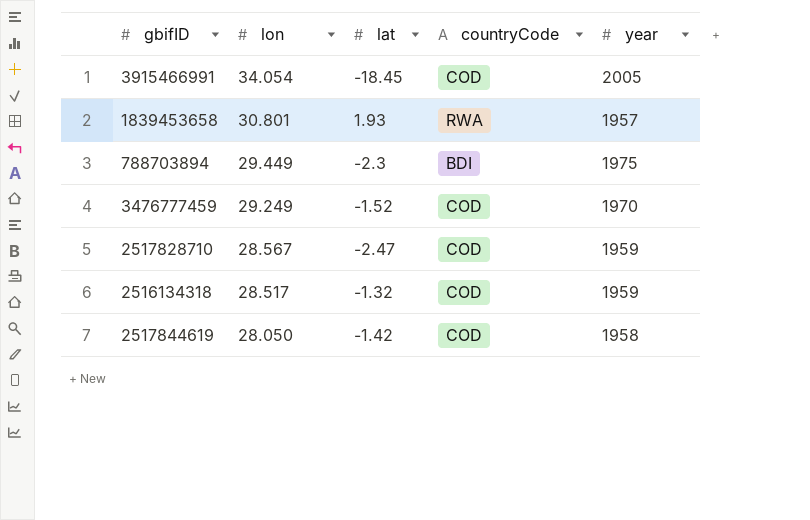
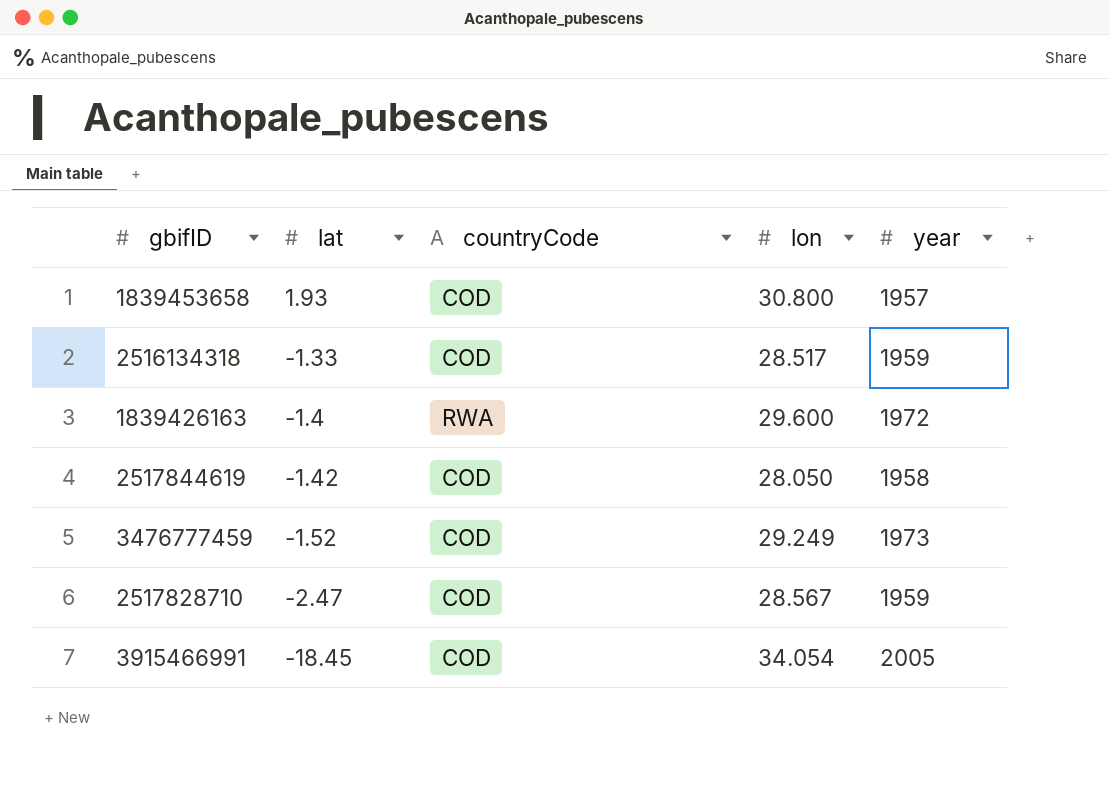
row order: lon descending -> lat descending
column lon | position: 2 -> 4
row 788703894: 29.449 | -2.3 | BDI | 1975 -> none
1839453658 | countryCode: RWA -> COD
1839453658 | lon: 30.801 -> 30.800
2516134318 | lat: -1.32 -> -1.33
row 1839426163: none -> -1.4 | RWA | 29.600 | 1972
3476777459 | year: 1970 -> 1973

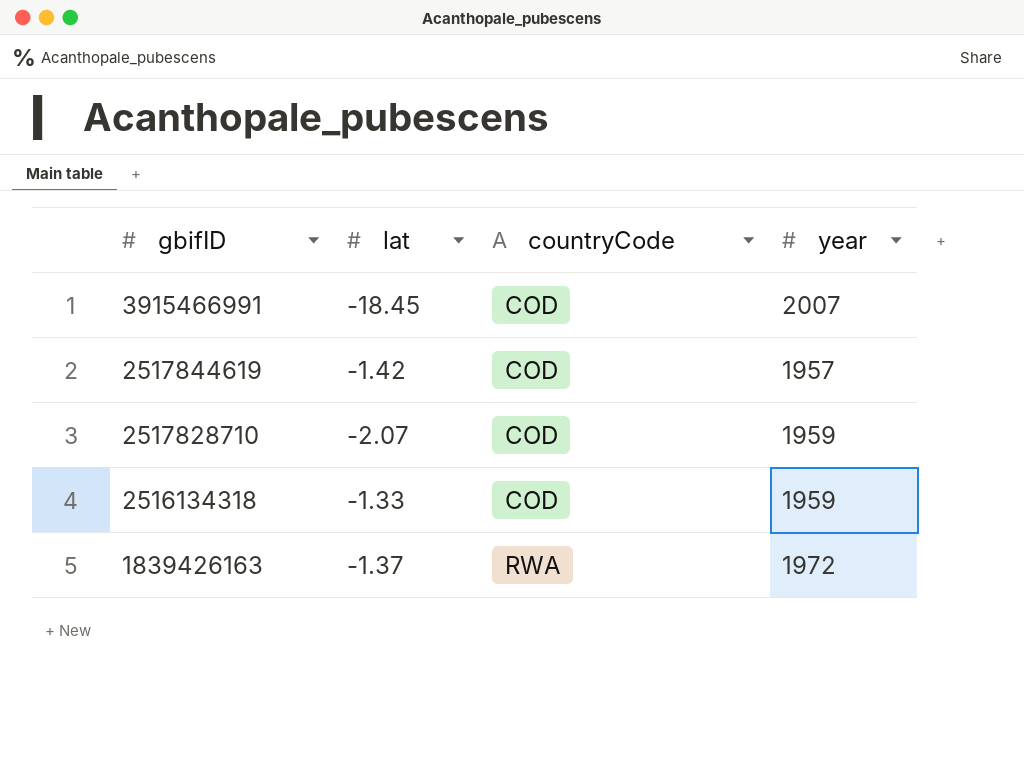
row order: lat descending -> gbifID descending
column lon | position: 4 -> none
row 1839453658: 1.93 | COD | 30.800 | 1957 -> none
row 3476777459: -1.52 | COD | 29.249 | 1973 -> none
3915466991 | year: 2005 -> 2007
2517844619 | year: 1958 -> 1957
2517828710 | lat: -2.47 -> -2.07
1839426163 | lat: -1.4 -> -1.37

